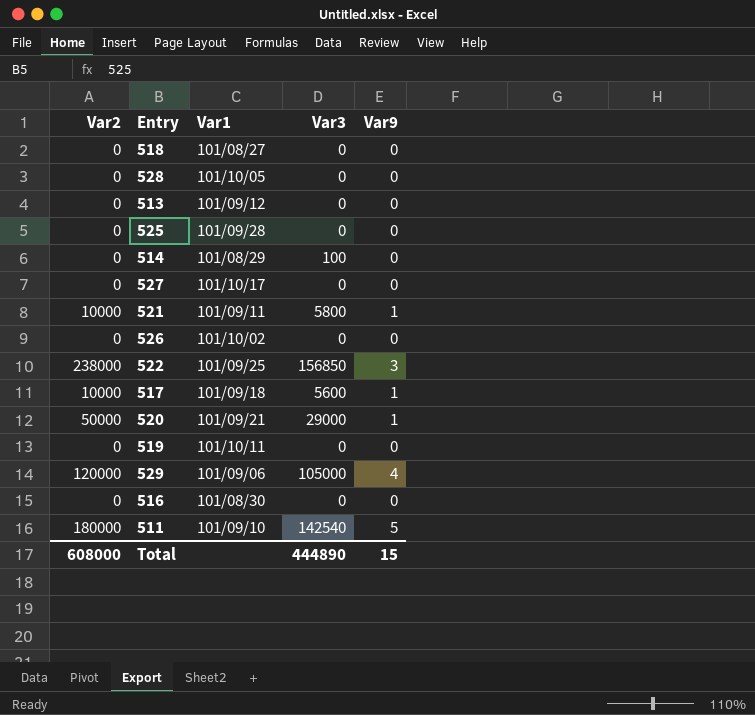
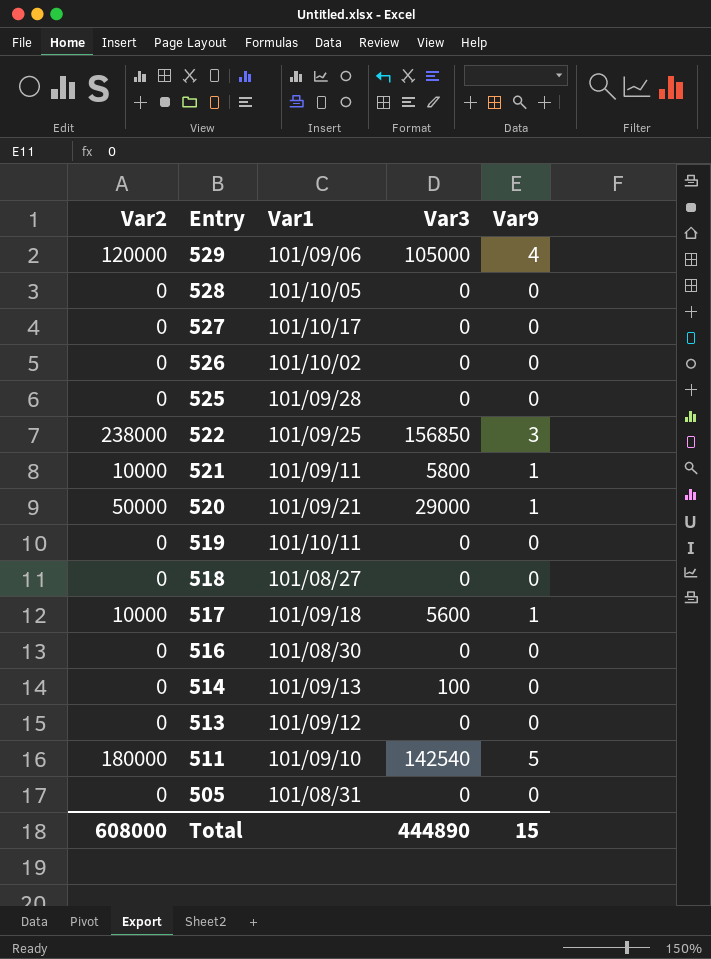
row order: none -> Entry descending
514 | Var1: 101/08/29 -> 101/09/13
row 505: none -> 0 | 101/08/31 | 0 | 0

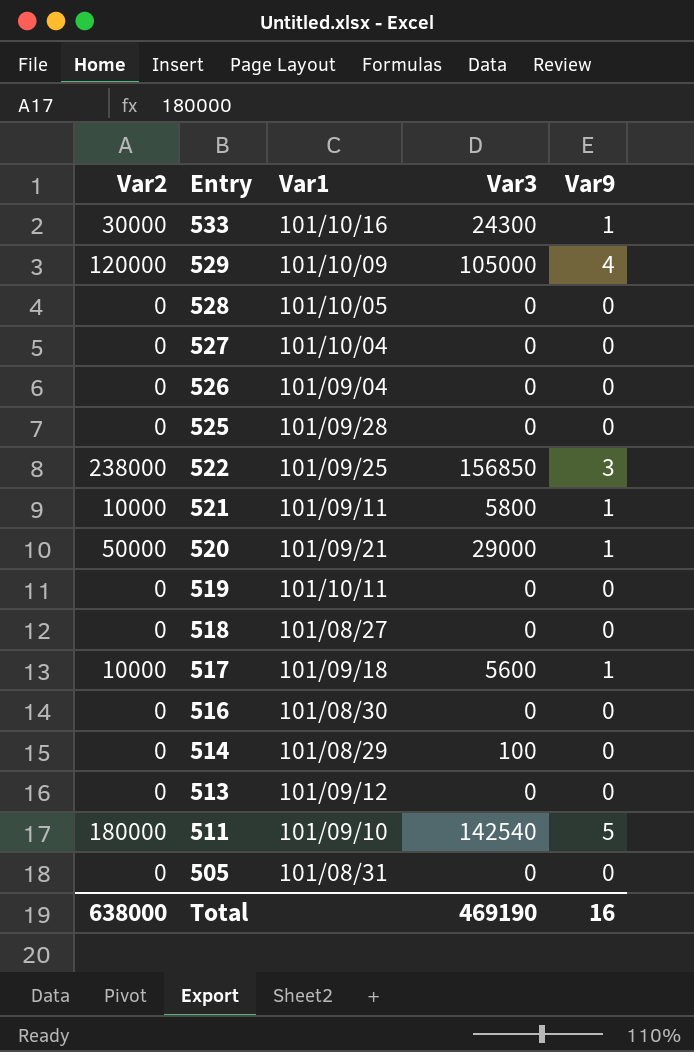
row 533: none -> 30000 | 101/10/16 | 24300 | 1
529 | Var1: 101/09/06 -> 101/10/09
527 | Var1: 101/10/17 -> 101/10/04
526 | Var1: 101/10/02 -> 101/09/04
514 | Var1: 101/09/13 -> 101/08/29
Total | Var2: 608000 -> 638000
Total | Var3: 444890 -> 469190
Total | Var9: 15 -> 16

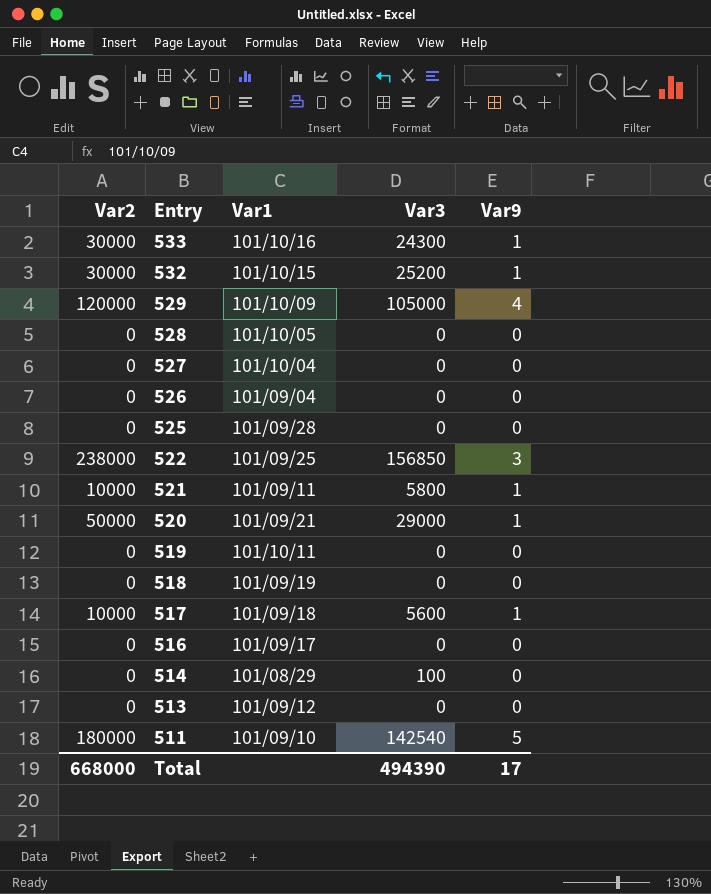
row 505: 0 | 101/08/31 | 0 | 0 -> none
row 532: none -> 30000 | 101/10/15 | 25200 | 1
518 | Var1: 101/08/27 -> 101/09/19
516 | Var1: 101/08/30 -> 101/09/17
Total | Var2: 638000 -> 668000
Total | Var3: 469190 -> 494390
Total | Var9: 16 -> 17

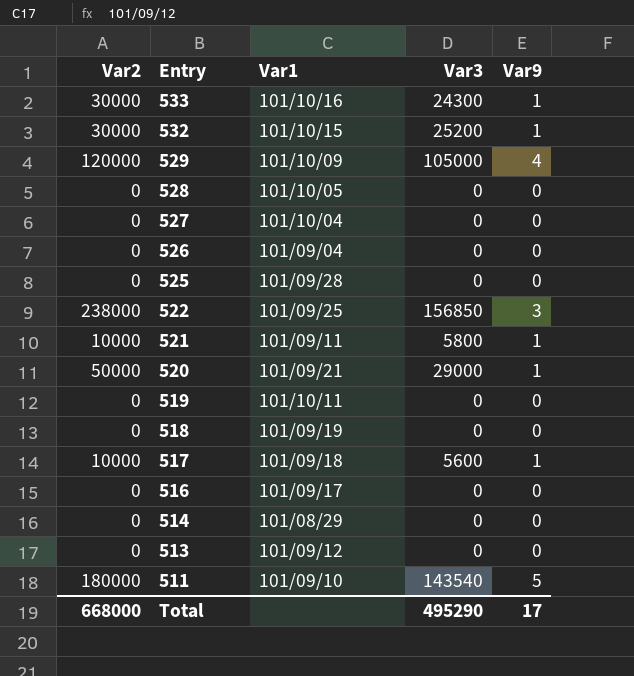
514 | Var3: 100 -> 0
511 | Var3: 142540 -> 143540
Total | Var3: 494390 -> 495290

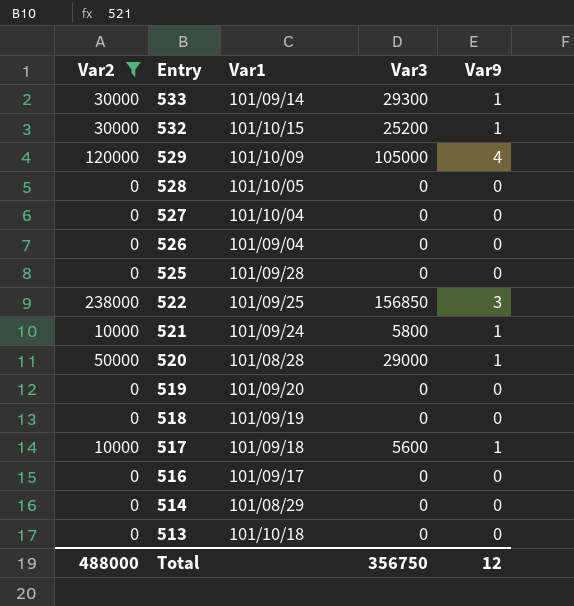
filter: none -> Var2 != 180000
533 | Var1: 101/10/16 -> 101/09/14
533 | Var3: 24300 -> 29300
521 | Var1: 101/09/11 -> 101/09/24
520 | Var1: 101/09/21 -> 101/08/28
519 | Var1: 101/10/11 -> 101/09/20
513 | Var1: 101/09/12 -> 101/10/18
Total | Var2: 668000 -> 488000
Total | Var3: 495290 -> 356750
Total | Var9: 17 -> 12

